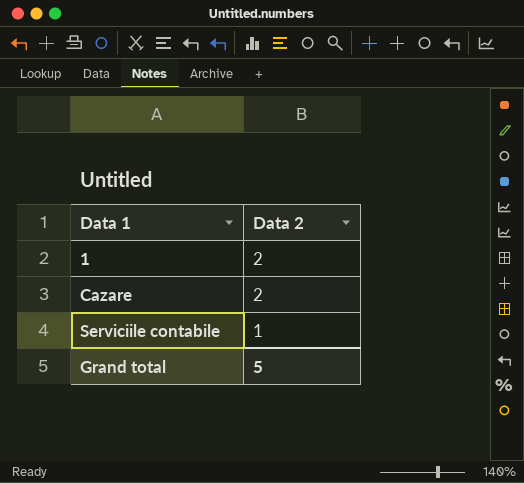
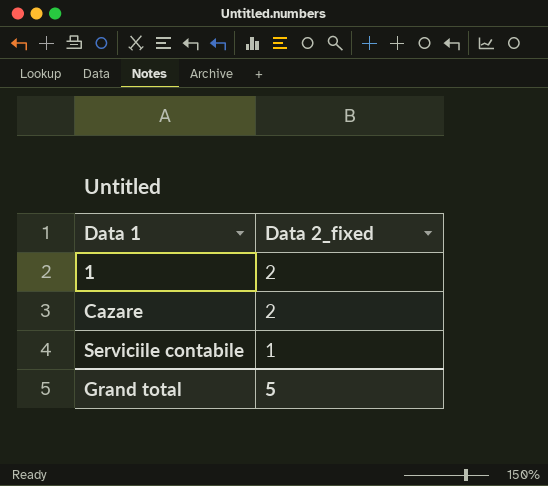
column name: Data 2 -> Data 2_fixed

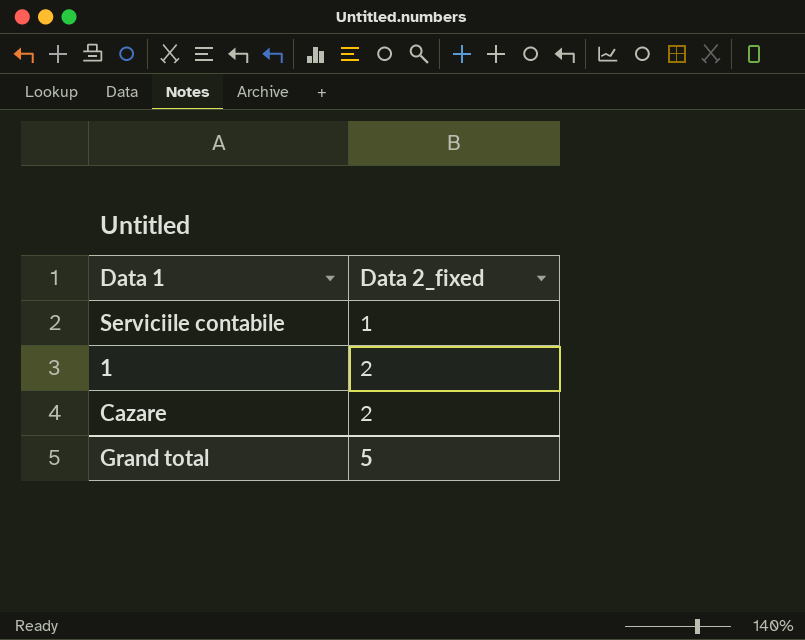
row order: Data 1 ascending -> Data 2_fixed ascending

